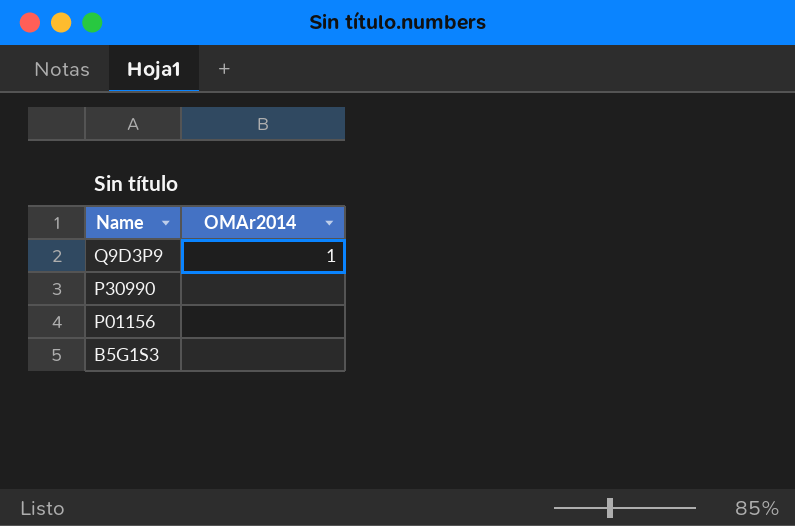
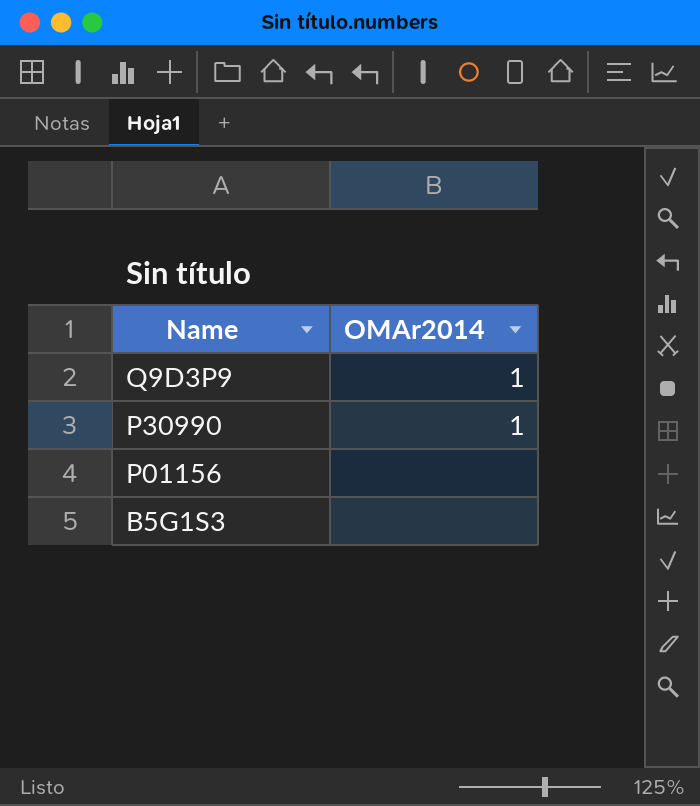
P30990 | OMAr2014: none -> 1

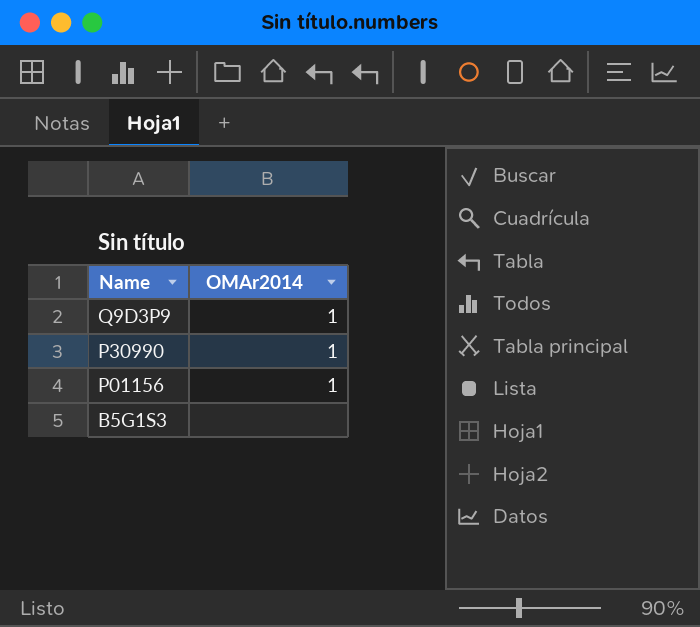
P01156 | OMAr2014: none -> 1

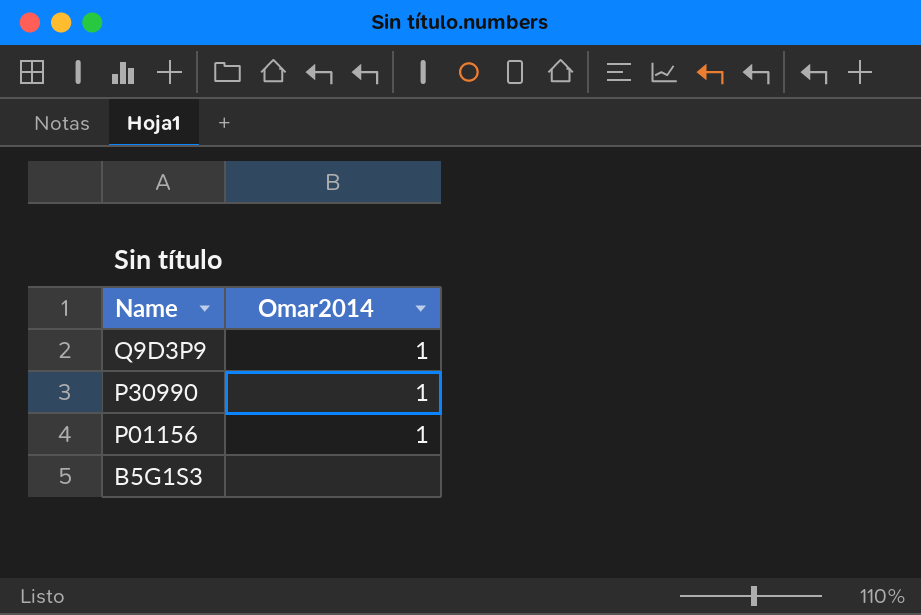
column name: OMAr2014 -> Omar2014

